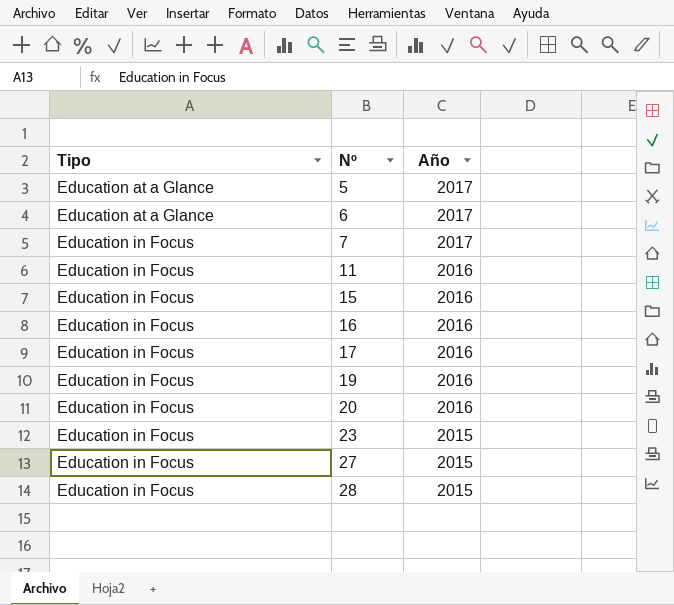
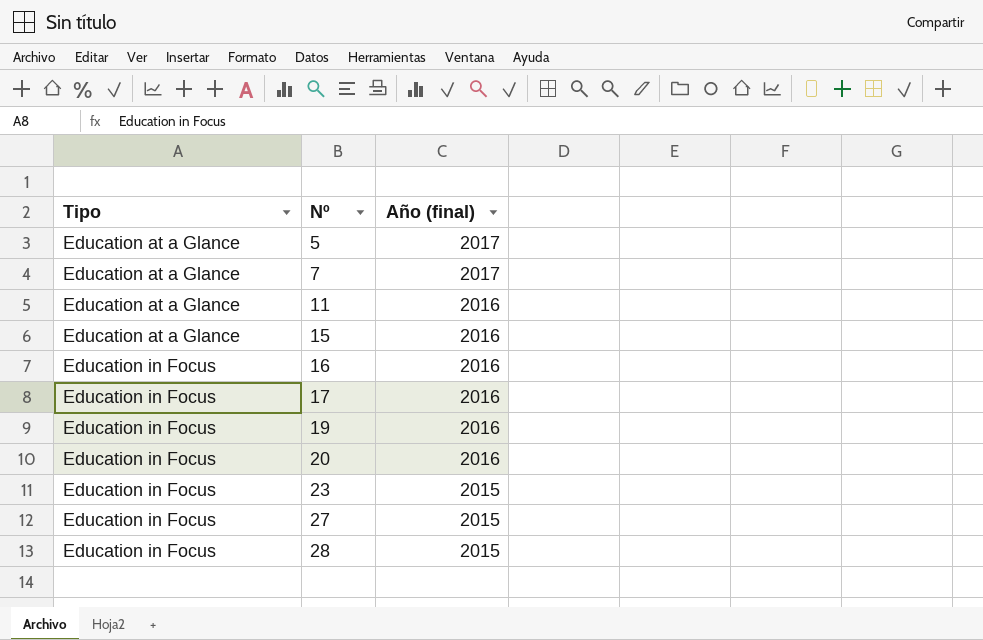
column name: Año -> Año (final)
row 6: Education at a Glance | 2017 -> none
7 | Tipo: Education in Focus -> Education at a Glance
11 | Tipo: Education in Focus -> Education at a Glance
15 | Tipo: Education in Focus -> Education at a Glance

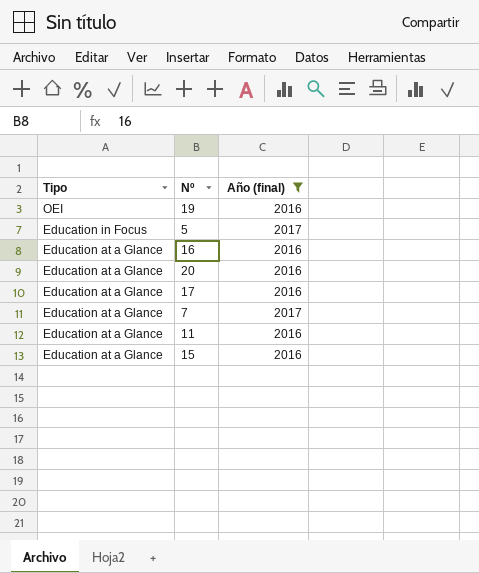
filter: none -> Año (final) != 2015
row order: Tipo ascending -> Tipo descending
19 | Tipo: Education in Focus -> OEI
5 | Tipo: Education at a Glance -> Education in Focus
16 | Tipo: Education in Focus -> Education at a Glance
20 | Tipo: Education in Focus -> Education at a Glance
17 | Tipo: Education in Focus -> Education at a Glance

